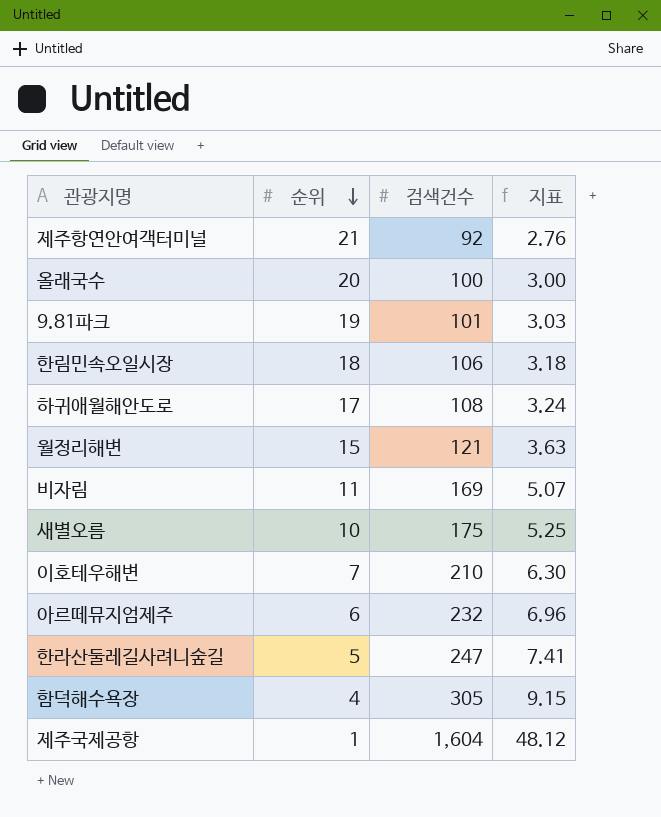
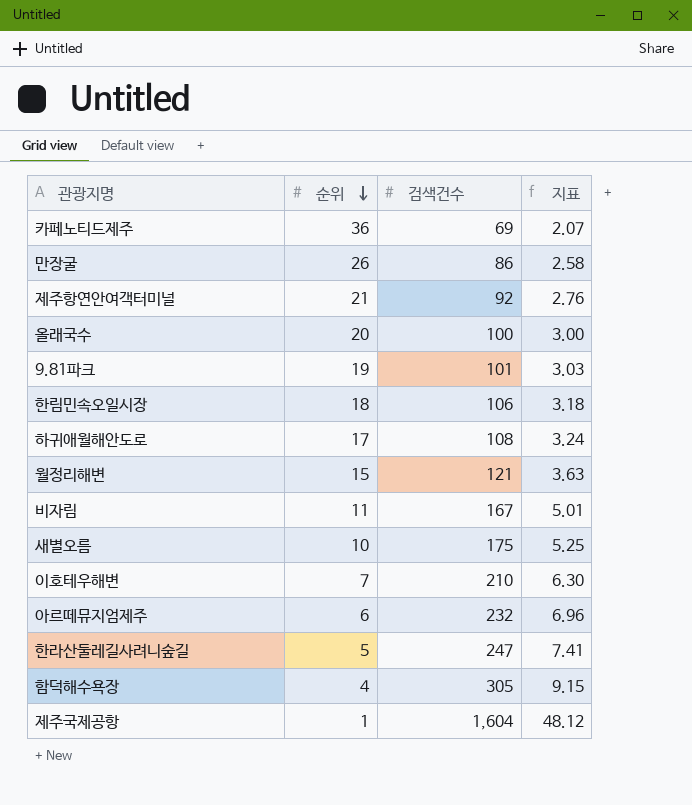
row 카페노티드제주: none -> 36 | 69 | 2.07
row 만장굴: none -> 26 | 86 | 2.58
비자림 | 검색건수: 169 -> 167
비자림 | 지표: 5.07 -> 5.01

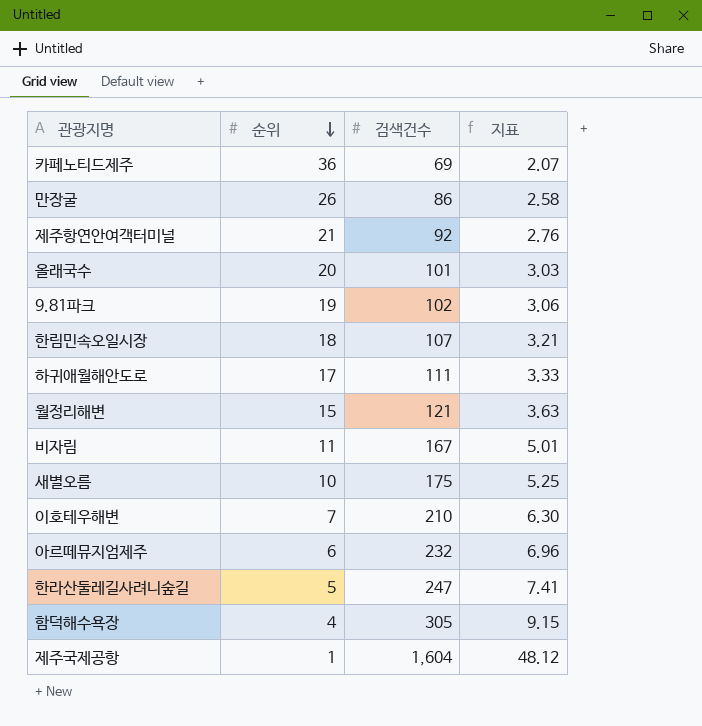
올래국수 | 검색건수: 100 -> 101
올래국수 | 지표: 3.00 -> 3.03
9.81파크 | 검색건수: 101 -> 102
9.81파크 | 지표: 3.03 -> 3.06
한림민속오일시장 | 검색건수: 106 -> 107
한림민속오일시장 | 지표: 3.18 -> 3.21
하귀애월해안도로 | 검색건수: 108 -> 111
하귀애월해안도로 | 지표: 3.24 -> 3.33

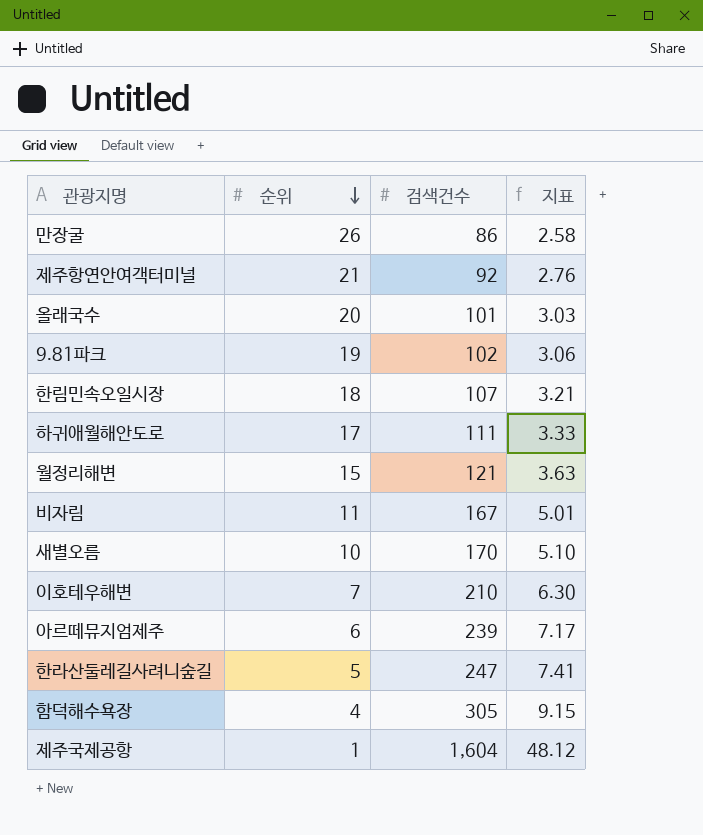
row 카페노티드제주: 36 | 69 | 2.07 -> none
새별오름 | 검색건수: 175 -> 170
새별오름 | 지표: 5.25 -> 5.10
아르떼뮤지엄제주 | 검색건수: 232 -> 239
아르떼뮤지엄제주 | 지표: 6.96 -> 7.17

